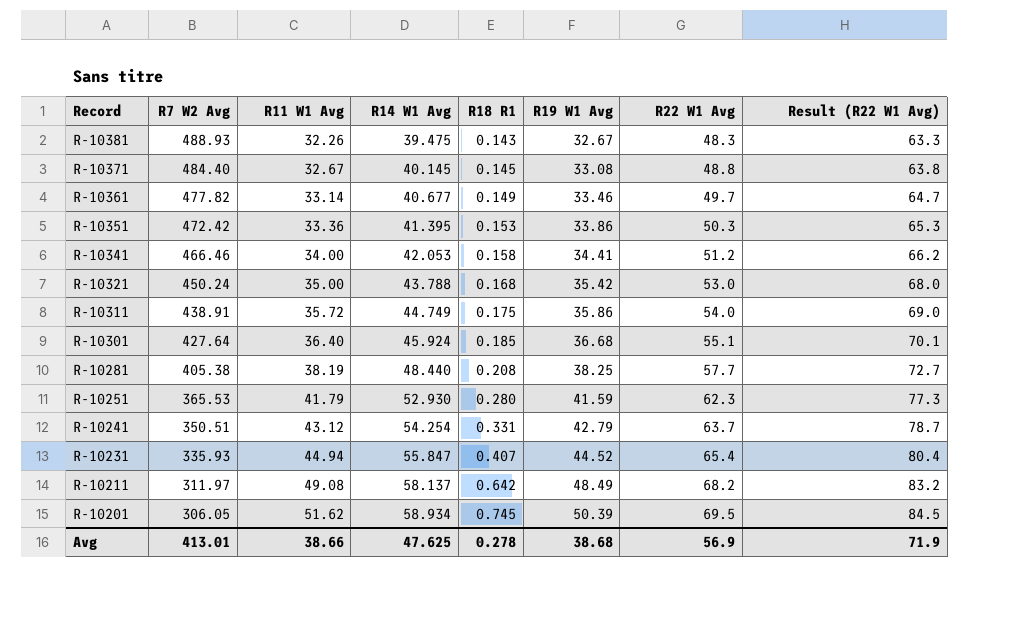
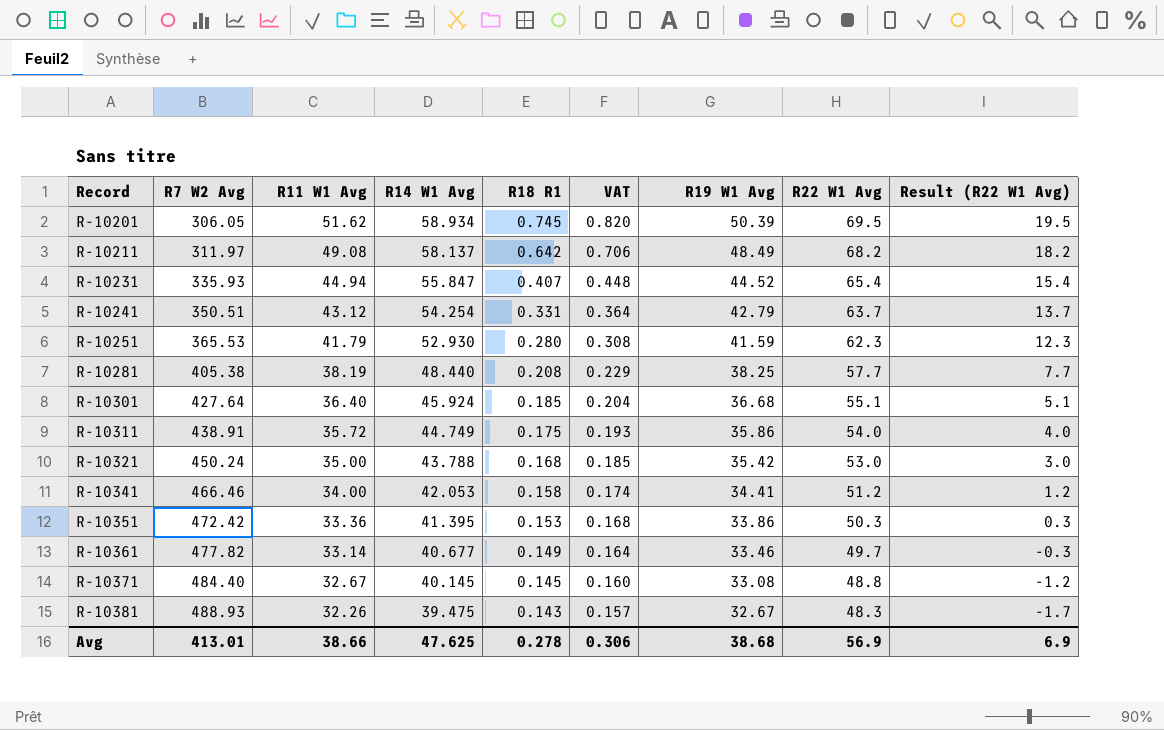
row order: Record descending -> Record ascending
column VAT | formula: none -> [R18 R1] * 1.1
column Result (R22 W1 Avg) | formula: [R22 W1 Avg] + 15 -> [R22 W1 Avg] - 50
Avg | Result (R22 W1 Avg): 71.9 -> 6.9

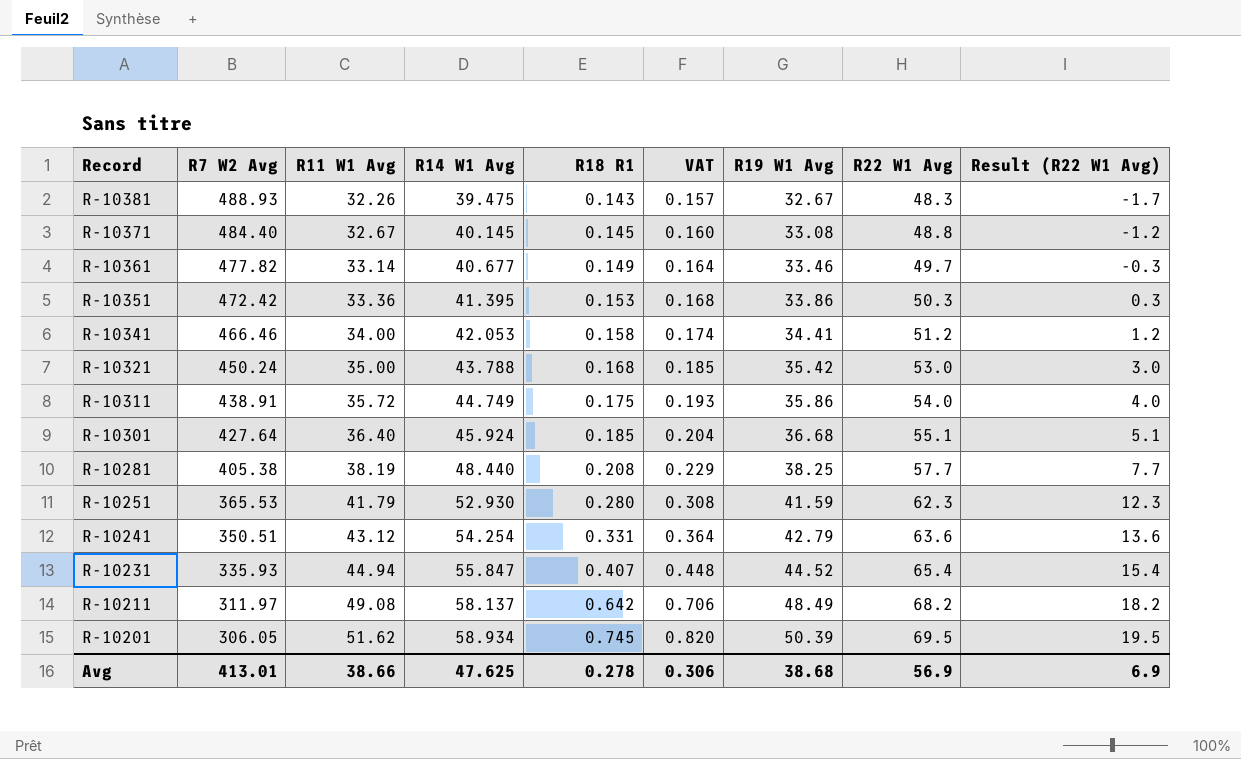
row order: Record ascending -> Record descending
R-10241 | R22 W1 Avg: 63.7 -> 63.6
R-10241 | Result (R22 W1 Avg): 13.7 -> 13.6

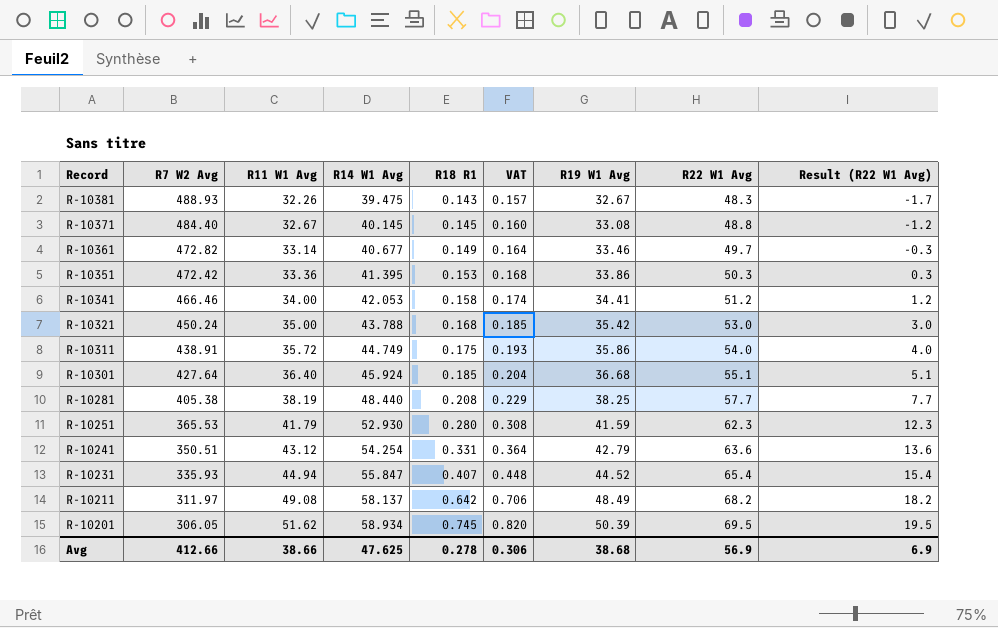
R-10361 | R7 W2 Avg: 477.82 -> 472.82
Avg | R7 W2 Avg: 413.01 -> 412.66

